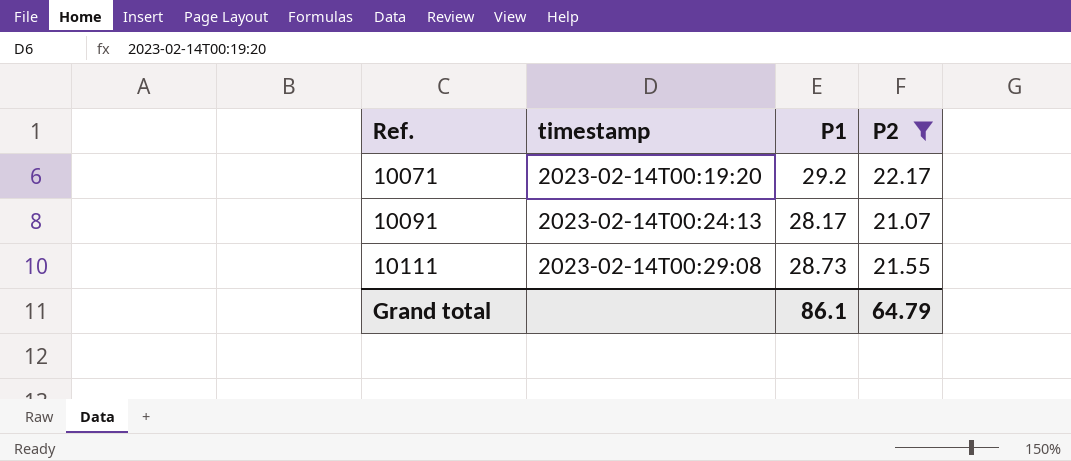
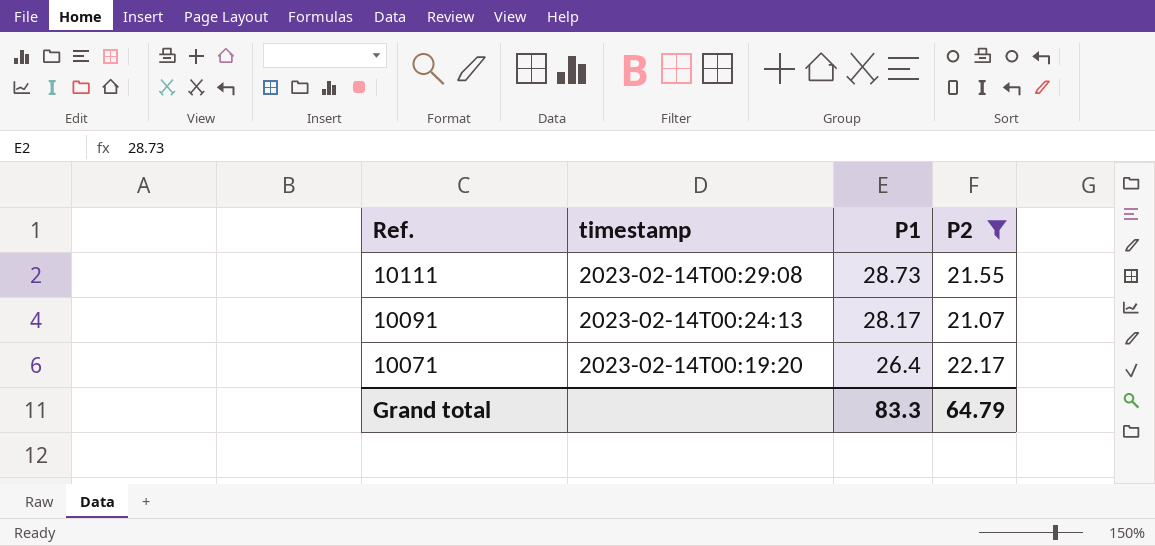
row order: Ref. ascending -> Ref. descending
10071 | P1: 29.2 -> 26.4
Grand total | P1: 86.1 -> 83.3

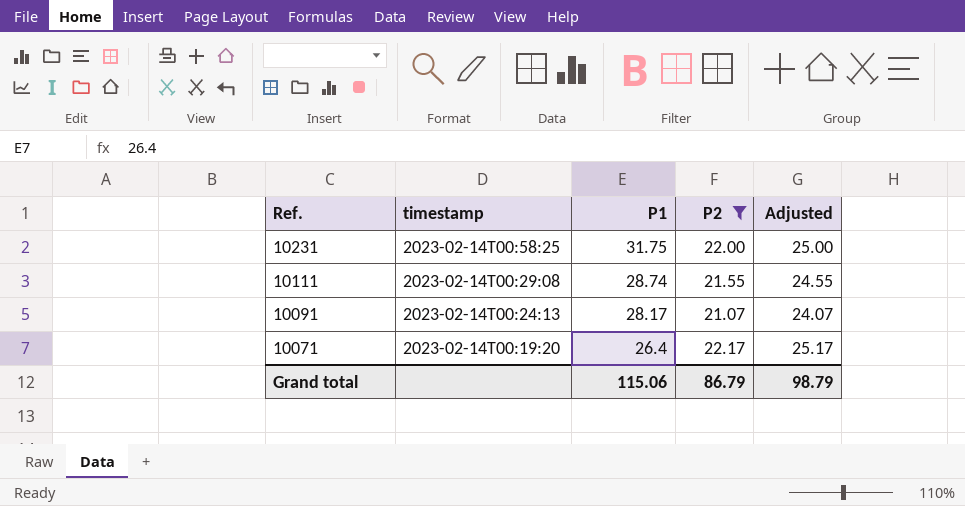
column Adjusted | formula: none -> [P2] + 3
row 10231: none -> 2023-02-14T00:58:25 | 31.75 | 22.00 | 25.00
10111 | P1: 28.73 -> 28.74
Grand total | P1: 83.3 -> 115.06
Grand total | P2: 64.79 -> 86.79

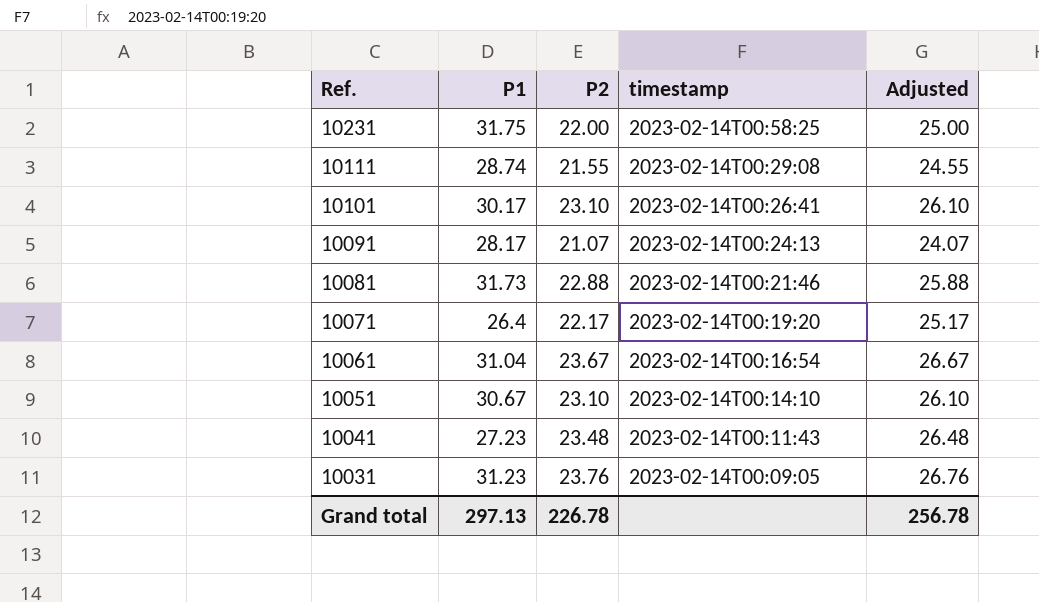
filter: P2 <= 22.17 -> none
column timestamp | position: 2 -> 4
Grand total | P1: 115.06 -> 297.13
Grand total | P2: 86.79 -> 226.78
Grand total | Adjusted: 98.79 -> 256.78

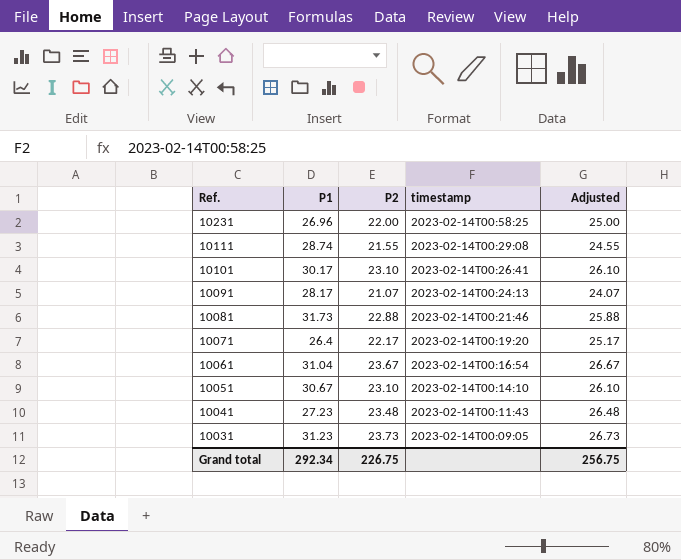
10231 | P1: 31.75 -> 26.96
10031 | P2: 23.76 -> 23.73
10031 | Adjusted: 26.76 -> 26.73
Grand total | P1: 297.13 -> 292.34
Grand total | P2: 226.78 -> 226.75
Grand total | Adjusted: 256.78 -> 256.75

